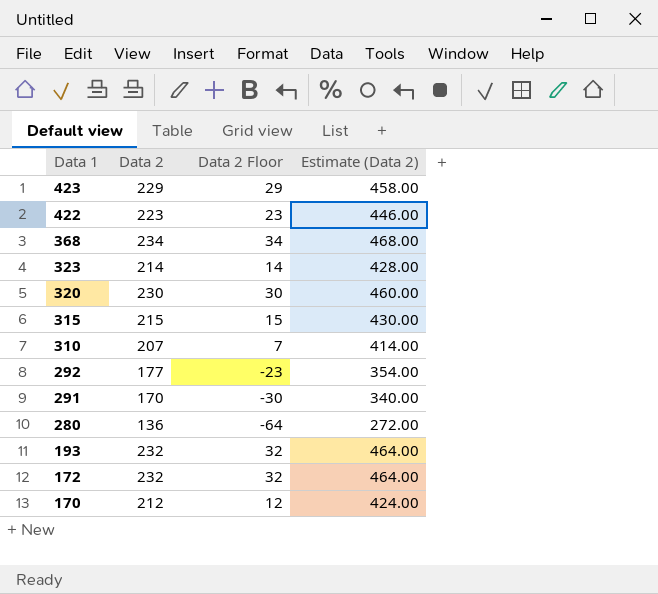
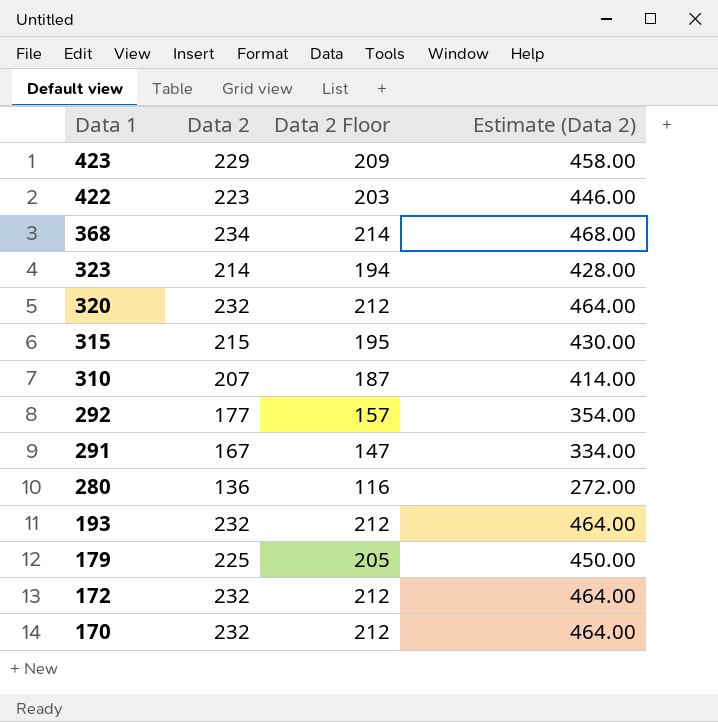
column Data 2 Floor | formula: [Data 2] - 200 -> [Data 2] - 20
320 | Data 2: 230 -> 232
320 | Estimate (Data 2): 460.00 -> 464.00
291 | Data 2: 170 -> 167
291 | Estimate (Data 2): 340.00 -> 334.00
row 179: none -> 225 | 205 | 450.00
170 | Data 2: 212 -> 232
170 | Estimate (Data 2): 424.00 -> 464.00

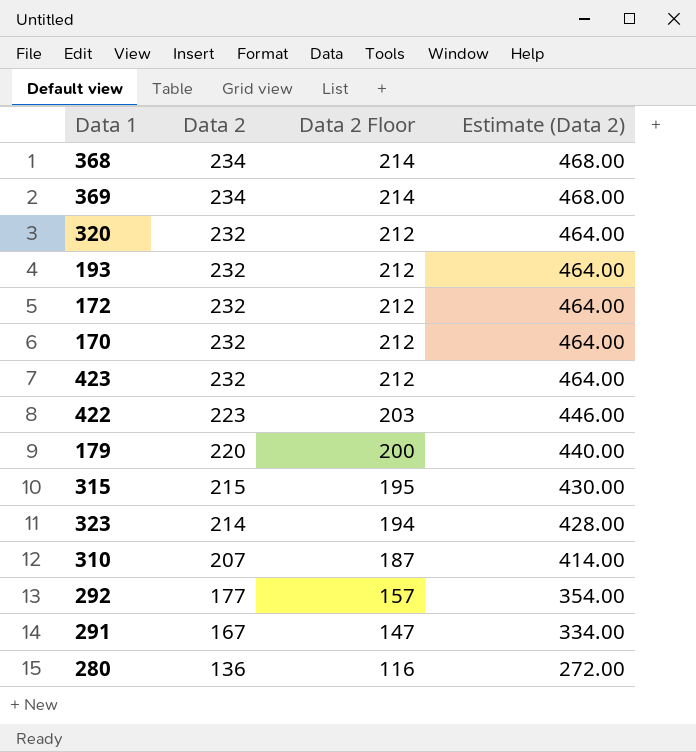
row order: Data 1 descending -> Data 2 descending
row 369: none -> 234 | 214 | 468.00
423 | Data 2: 229 -> 232
423 | Data 2 Floor: 209 -> 212
423 | Estimate (Data 2): 458.00 -> 464.00
179 | Data 2: 225 -> 220
179 | Data 2 Floor: 205 -> 200
179 | Estimate (Data 2): 450.00 -> 440.00

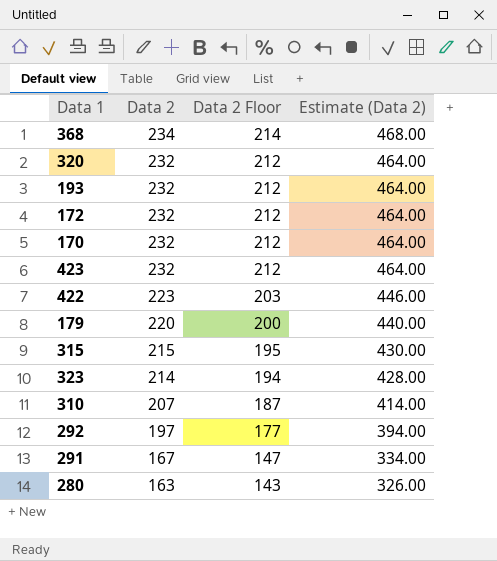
row 369: 234 | 214 | 468.00 -> none
292 | Data 2: 177 -> 197
292 | Data 2 Floor: 157 -> 177
292 | Estimate (Data 2): 354.00 -> 394.00
280 | Data 2: 136 -> 163
280 | Data 2 Floor: 116 -> 143
280 | Estimate (Data 2): 272.00 -> 326.00

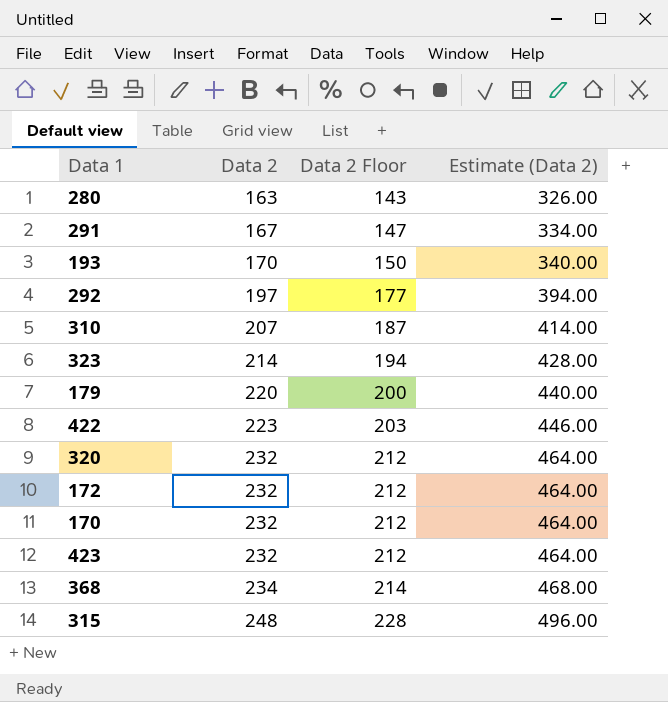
row order: Data 2 descending -> Data 2 ascending
193 | Data 2: 232 -> 170
193 | Data 2 Floor: 212 -> 150
193 | Estimate (Data 2): 464.00 -> 340.00
315 | Data 2: 215 -> 248
315 | Data 2 Floor: 195 -> 228
315 | Estimate (Data 2): 430.00 -> 496.00

